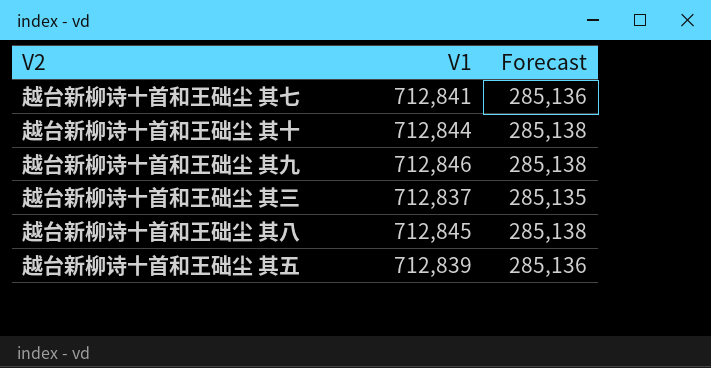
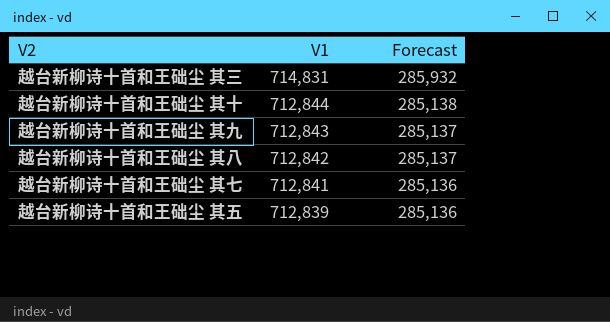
row order: none -> V1 descending
越台新柳诗十首和王础尘 其三 | V1: 712,837 -> 714,831
越台新柳诗十首和王础尘 其三 | Forecast: 285,135 -> 285,932
越台新柳诗十首和王础尘 其九 | V1: 712,846 -> 712,843
越台新柳诗十首和王础尘 其九 | Forecast: 285,138 -> 285,137
越台新柳诗十首和王础尘 其八 | V1: 712,845 -> 712,842
越台新柳诗十首和王础尘 其八 | Forecast: 285,138 -> 285,137

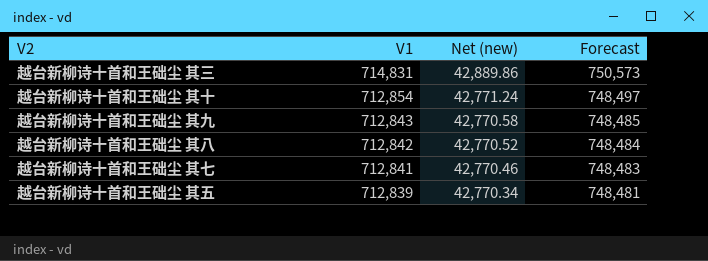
column Net (new) | formula: none -> [V1] * 0.06
column Forecast | formula: [V1] * 0.4 -> [V1] * 1.05
越台新柳诗十首和王础尘 其十 | V1: 712,844 -> 712,854

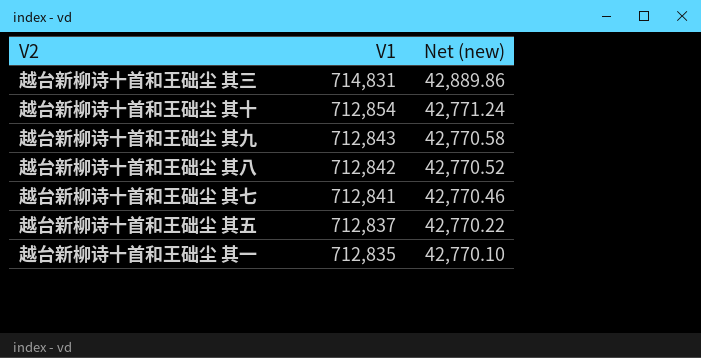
column Forecast | formula: [V1] * 1.05 -> none
越台新柳诗十首和王础尘 其五 | V1: 712,839 -> 712,837
越台新柳诗十首和王础尘 其五 | Net (new): 42,770.34 -> 42,770.22
row 越台新柳诗十首和王础尘 其一: none -> 712,835 | 42,770.10

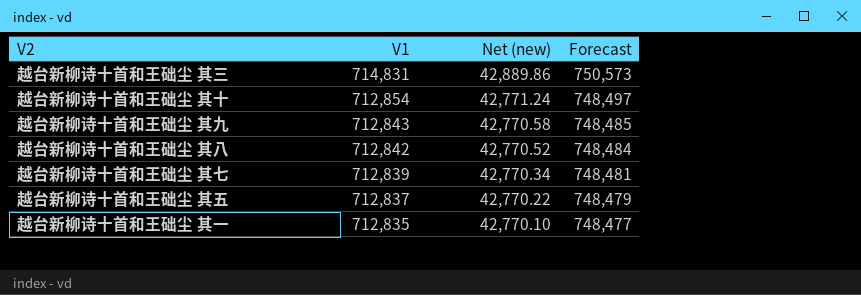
column Forecast | formula: none -> [V1] * 1.05
越台新柳诗十首和王础尘 其七 | V1: 712,841 -> 712,839
越台新柳诗十首和王础尘 其七 | Net (new): 42,770.46 -> 42,770.34

